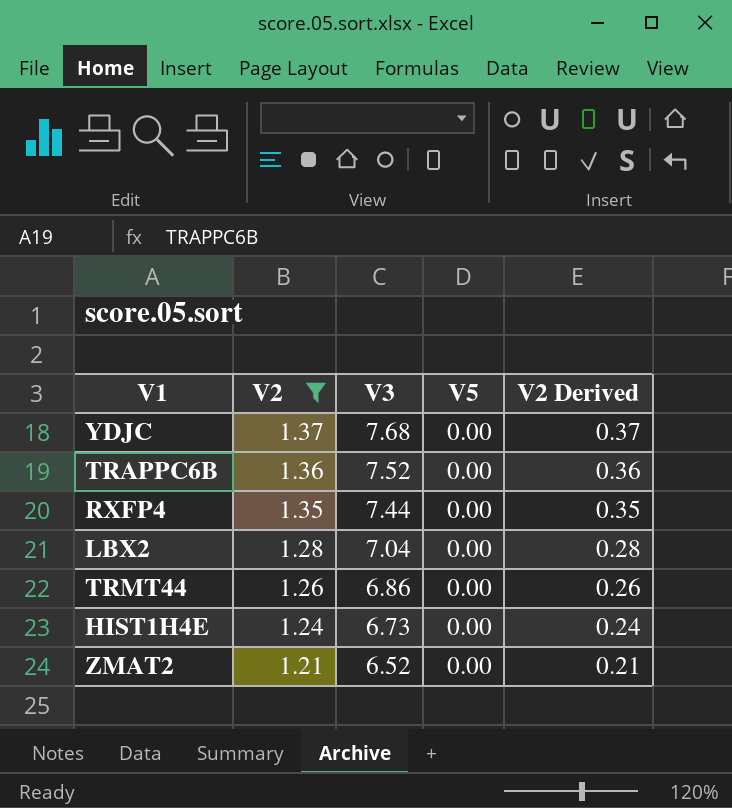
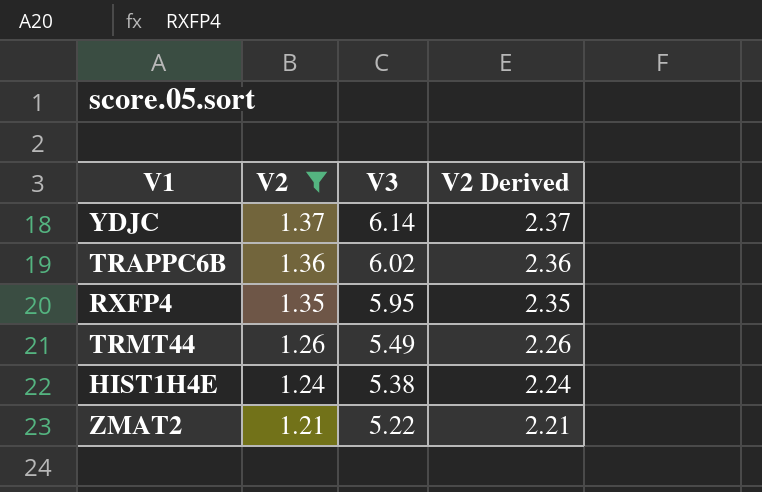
column V5 | position: 4 -> none
column V2 Derived | formula: [V2] - 1 -> [V2] + 1
row LBX2: 1.28 | 7.04 | 0.00 | 0.28 -> none
YDJC | V3: 7.68 -> 6.14
TRAPPC6B | V3: 7.52 -> 6.02
RXFP4 | V3: 7.44 -> 5.95
TRMT44 | V3: 6.86 -> 5.49
HIST1H4E | V3: 6.73 -> 5.38
ZMAT2 | V3: 6.52 -> 5.22

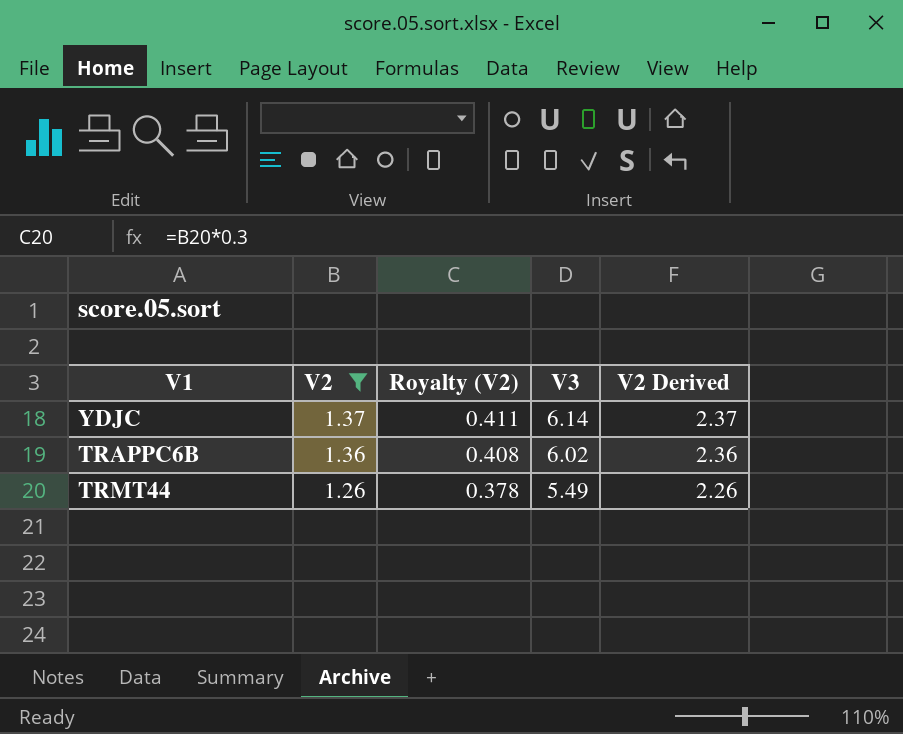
column Royalty (V2) | formula: none -> [V2] * 0.3
row RXFP4: 1.35 | 5.95 | 2.35 -> none
row HIST1H4E: 1.24 | 5.38 | 2.24 -> none
row ZMAT2: 1.21 | 5.22 | 2.21 -> none

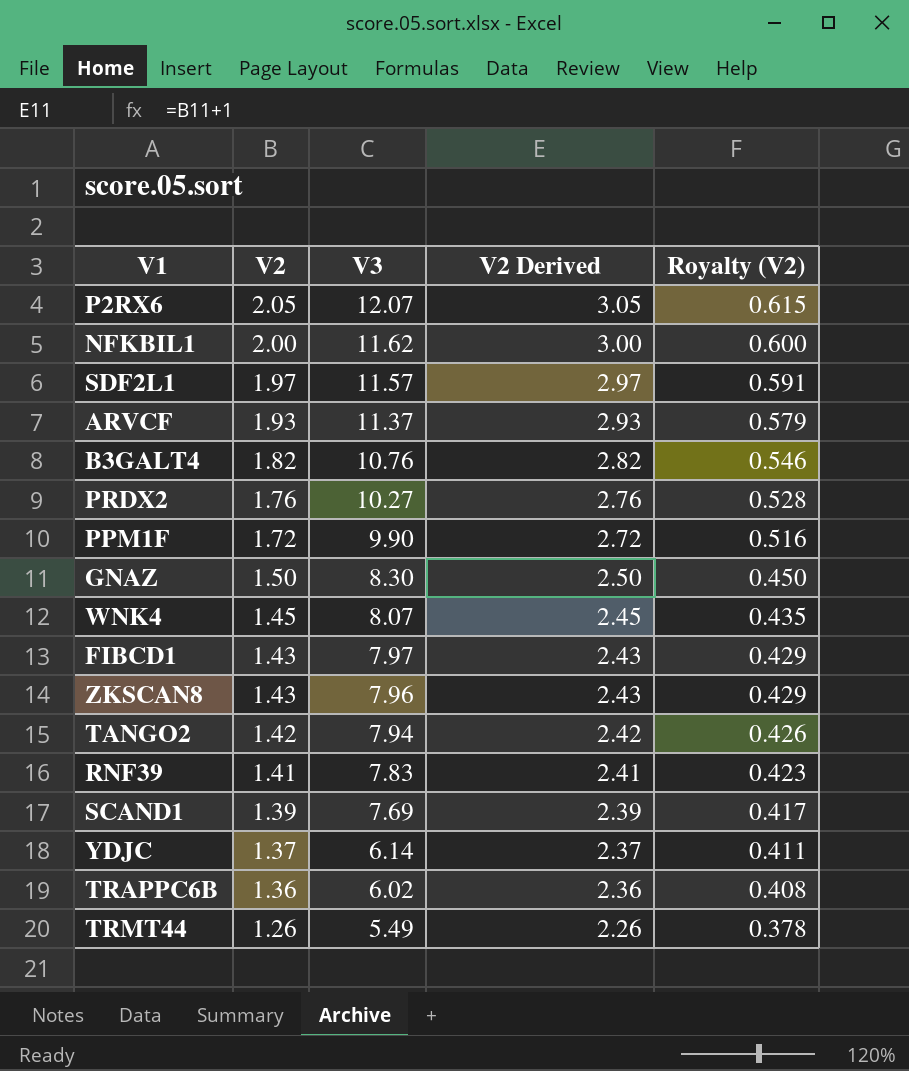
filter: V2 <= 1.37 -> none
column Royalty (V2) | position: 3 -> 5

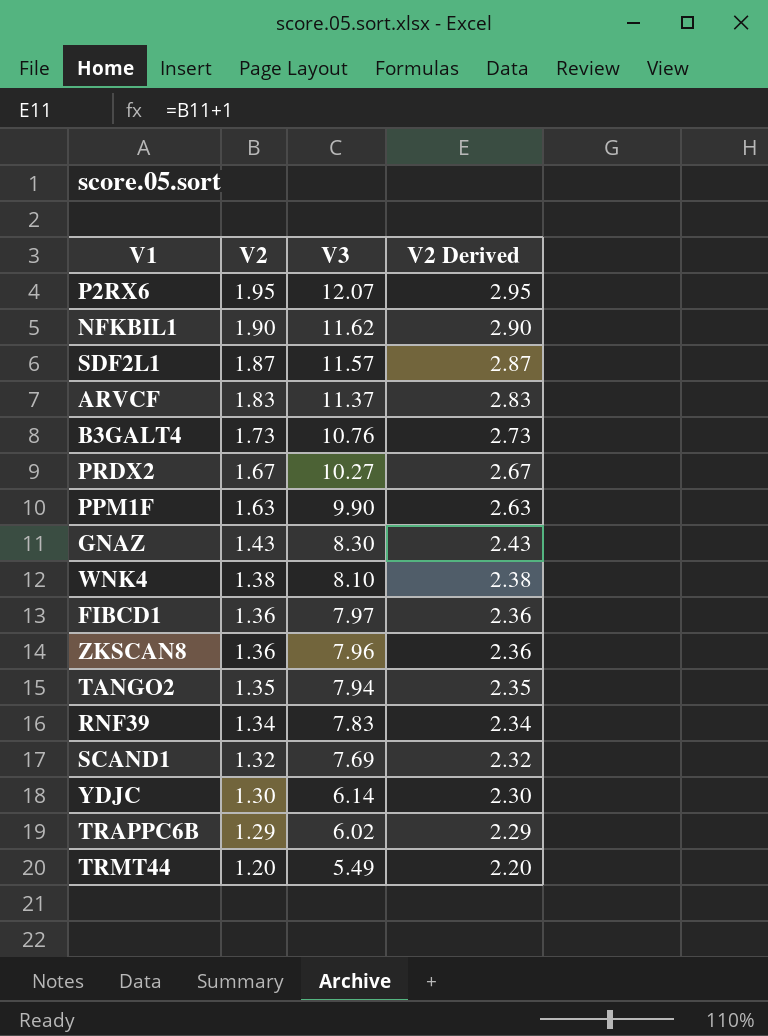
column Royalty (V2) | formula: [V2] * 0.3 -> none
P2RX6 | V2: 2.05 -> 1.95
P2RX6 | V2 Derived: 3.05 -> 2.95
NFKBIL1 | V2: 2.00 -> 1.90
NFKBIL1 | V2 Derived: 3.00 -> 2.90
SDF2L1 | V2: 1.97 -> 1.87
SDF2L1 | V2 Derived: 2.97 -> 2.87
ARVCF | V2: 1.93 -> 1.83
ARVCF | V2 Derived: 2.93 -> 2.83
B3GALT4 | V2: 1.82 -> 1.73
B3GALT4 | V2 Derived: 2.82 -> 2.73
PRDX2 | V2: 1.76 -> 1.67
PRDX2 | V2 Derived: 2.76 -> 2.67
PPM1F | V2: 1.72 -> 1.63
PPM1F | V2 Derived: 2.72 -> 2.63
GNAZ | V2: 1.50 -> 1.43
GNAZ | V2 Derived: 2.50 -> 2.43
WNK4 | V2: 1.45 -> 1.38
WNK4 | V3: 8.07 -> 8.10
WNK4 | V2 Derived: 2.45 -> 2.38
FIBCD1 | V2: 1.43 -> 1.36
FIBCD1 | V2 Derived: 2.43 -> 2.36
ZKSCAN8 | V2: 1.43 -> 1.36
ZKSCAN8 | V2 Derived: 2.43 -> 2.36
TANGO2 | V2: 1.42 -> 1.35
TANGO2 | V2 Derived: 2.42 -> 2.35
RNF39 | V2: 1.41 -> 1.34
RNF39 | V2 Derived: 2.41 -> 2.34
SCAND1 | V2: 1.39 -> 1.32
SCAND1 | V2 Derived: 2.39 -> 2.32
YDJC | V2: 1.37 -> 1.30
YDJC | V2 Derived: 2.37 -> 2.30
TRAPPC6B | V2: 1.36 -> 1.29
TRAPPC6B | V2 Derived: 2.36 -> 2.29
TRMT44 | V2: 1.26 -> 1.20
TRMT44 | V2 Derived: 2.26 -> 2.20

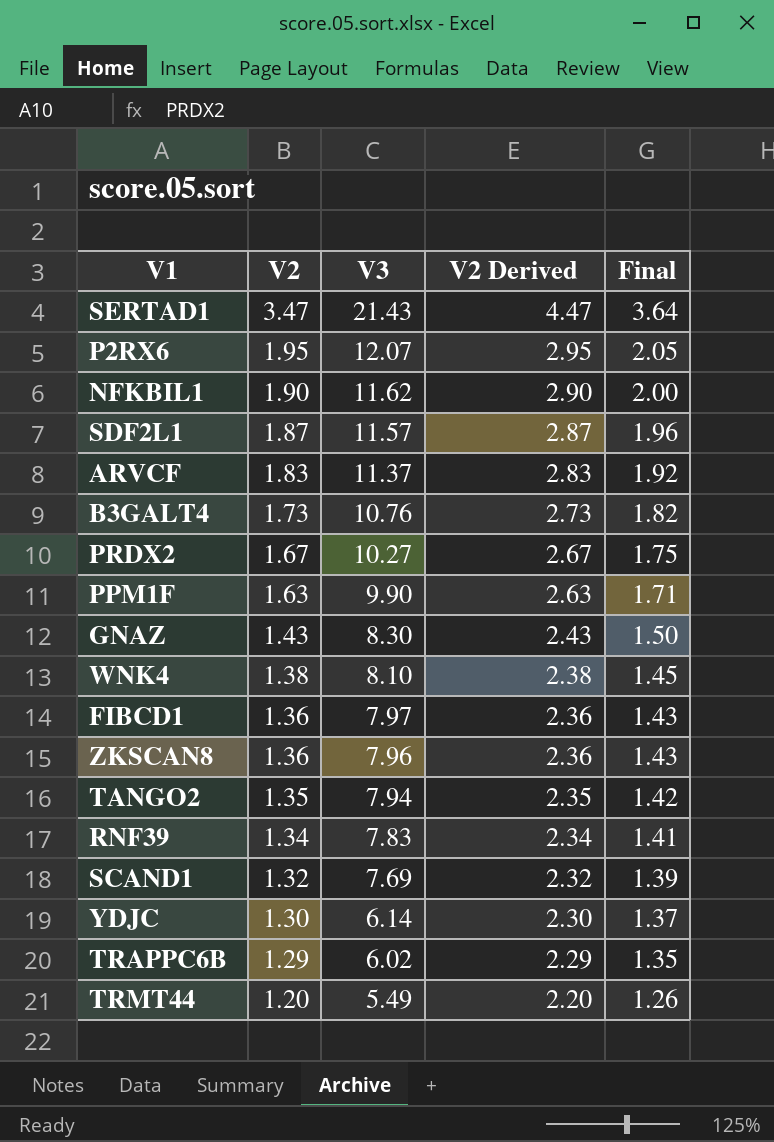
column Final | formula: none -> [V2] * 1.05
row SERTAD1: none -> 3.47 | 21.43 | 4.47 | 3.64

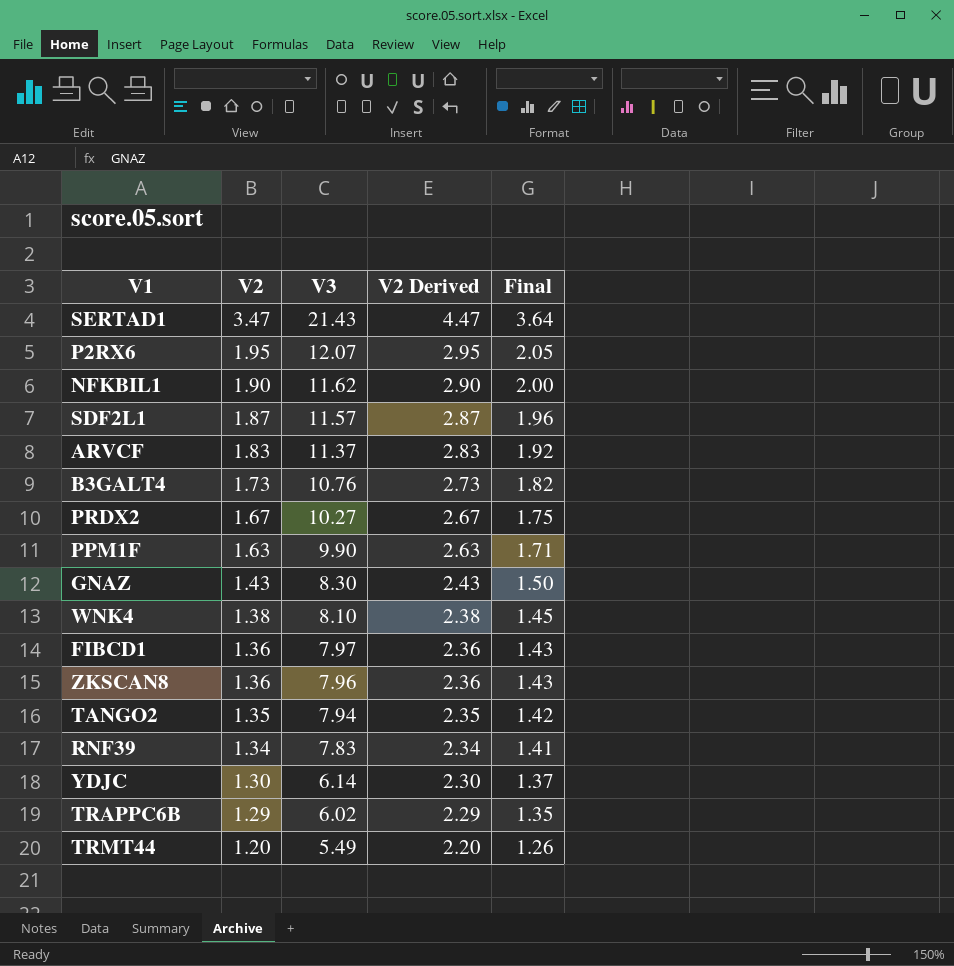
row SCAND1: 1.32 | 7.69 | 2.32 | 1.39 -> none

